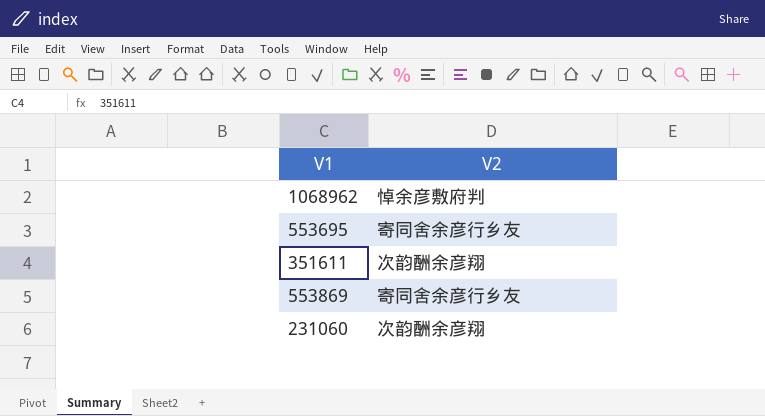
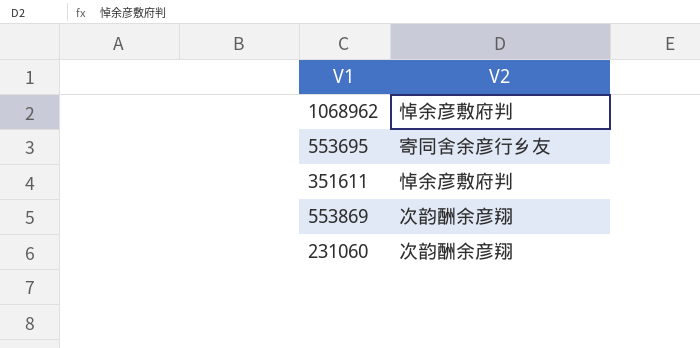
351611 | V2: 次韵酬余彦翔 -> 悼余彦敷府判
553869 | V2: 寄同舍余彦行乡友 -> 次韵酬余彦翔

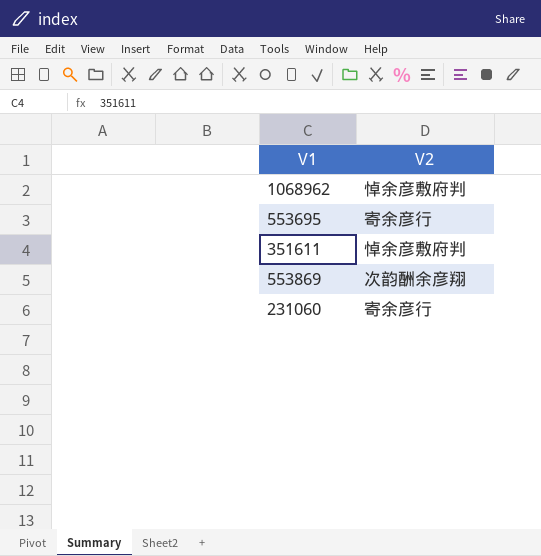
553695 | V2: 寄同舍余彦行乡友 -> 寄余彦行
231060 | V2: 次韵酬余彦翔 -> 寄余彦行

